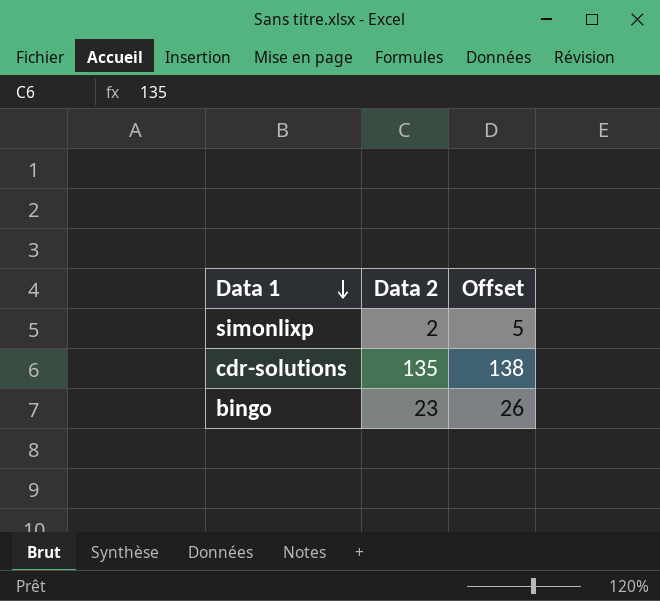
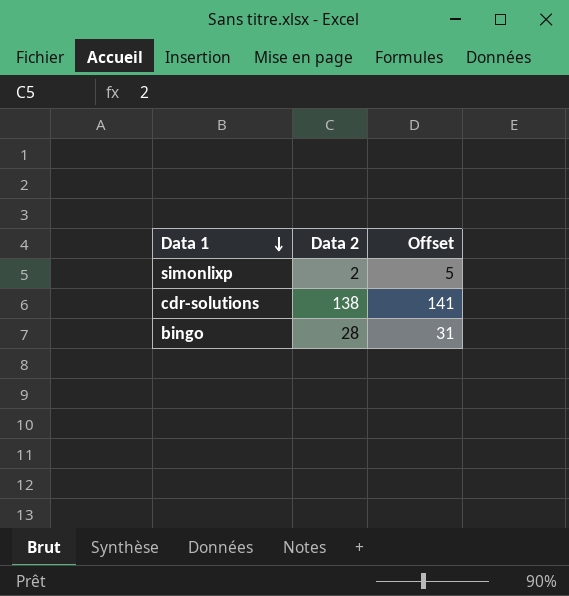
cdr-solutions | Data 2: 135 -> 138
cdr-solutions | Offset: 138 -> 141
bingo | Data 2: 23 -> 28
bingo | Offset: 26 -> 31

